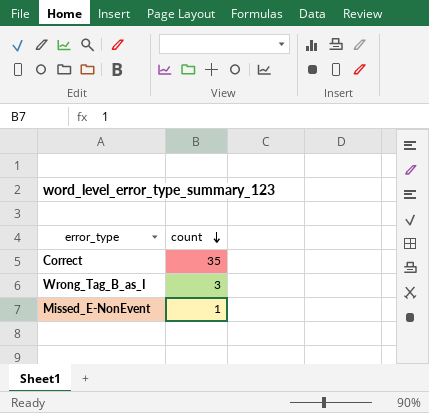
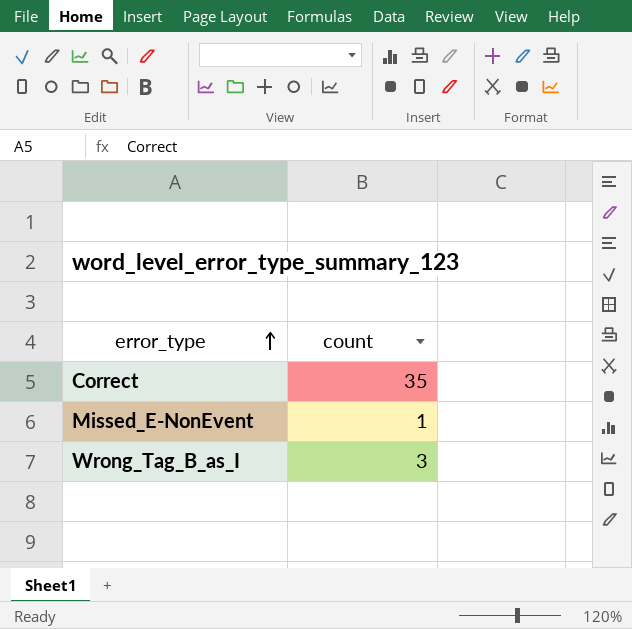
row order: count descending -> error_type ascending

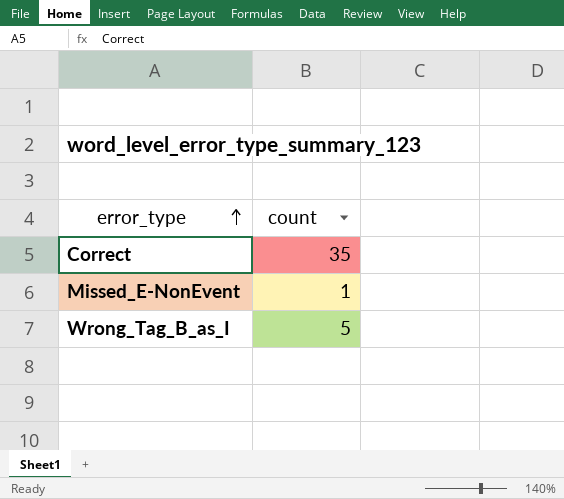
Wrong_Tag_B_as_I | count: 3 -> 5

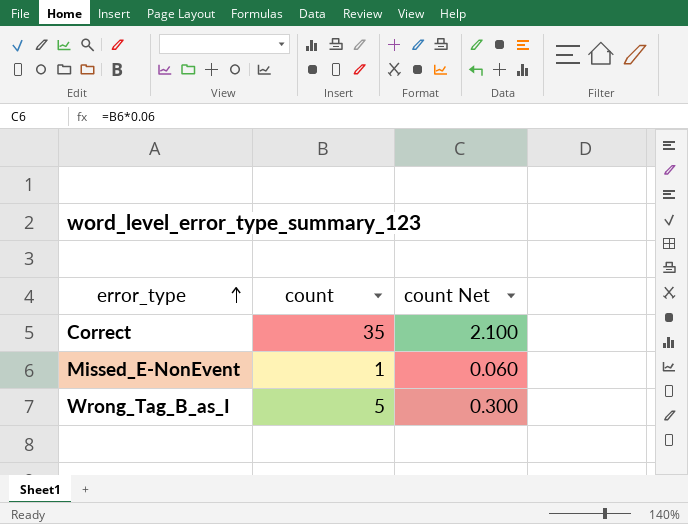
column count Net | formula: none -> [count] * 0.06

